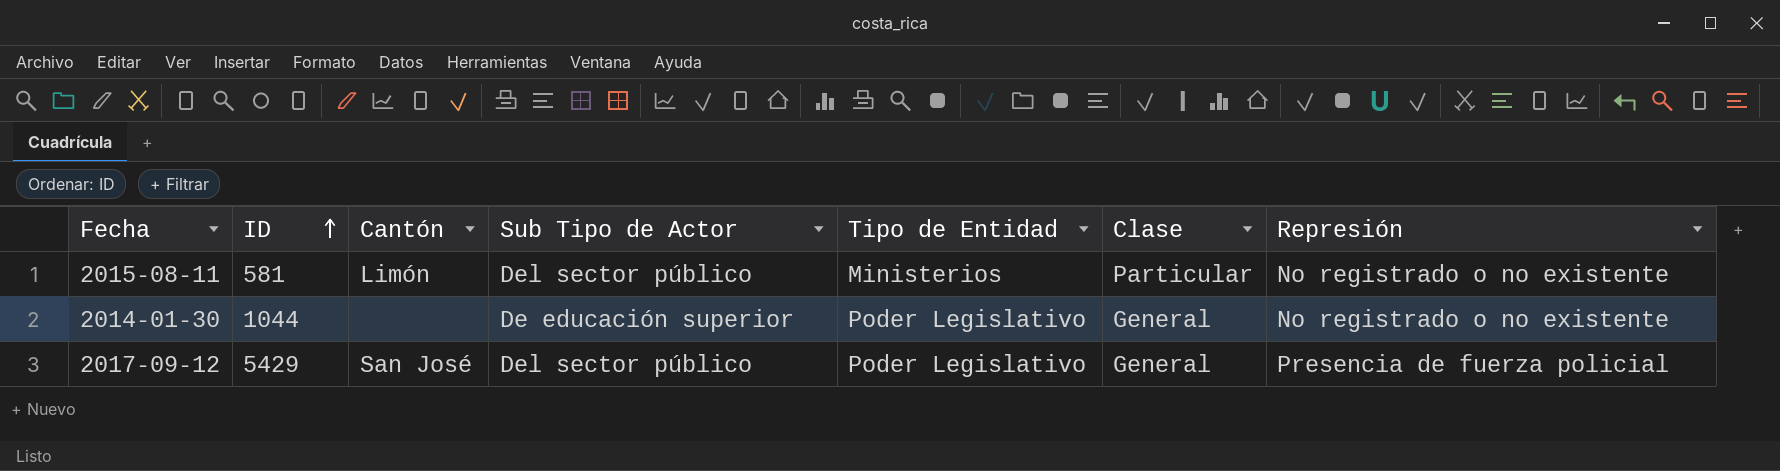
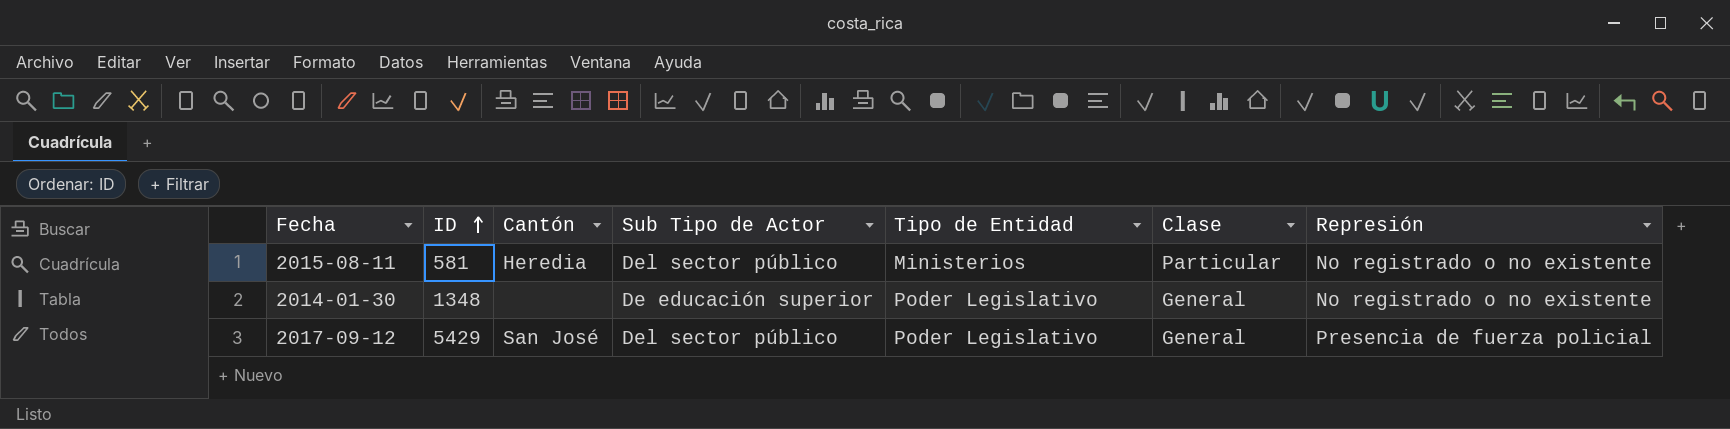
2015-08-11 | Cantón: Limón -> Heredia
2014-01-30 | ID: 1044 -> 1348

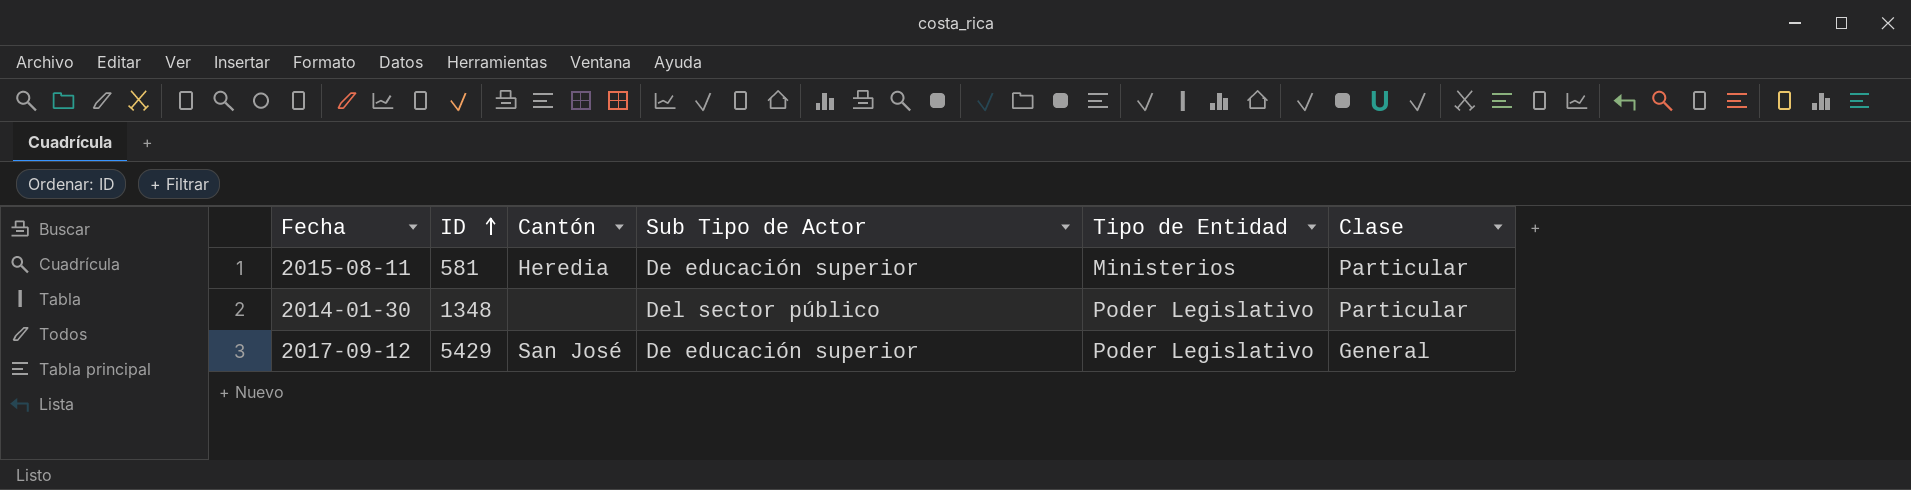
column Represión | position: 7 -> none
2015-08-11 | Sub Tipo de Actor: Del sector público -> De educación superior
2014-01-30 | Sub Tipo de Actor: De educación superior -> Del sector público
2014-01-30 | Clase: General -> Particular
2017-09-12 | Sub Tipo de Actor: Del sector público -> De educación superior

